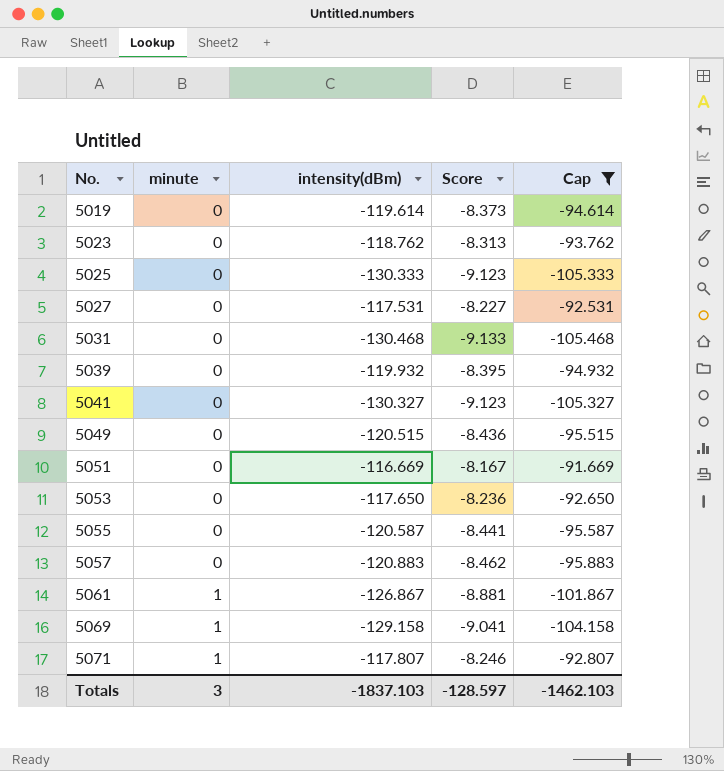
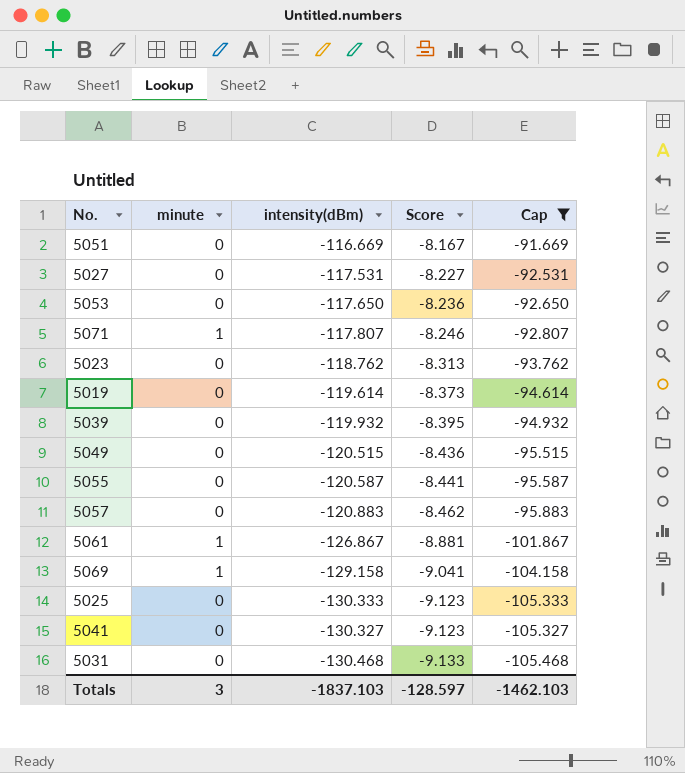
row order: No. ascending -> Score descending

